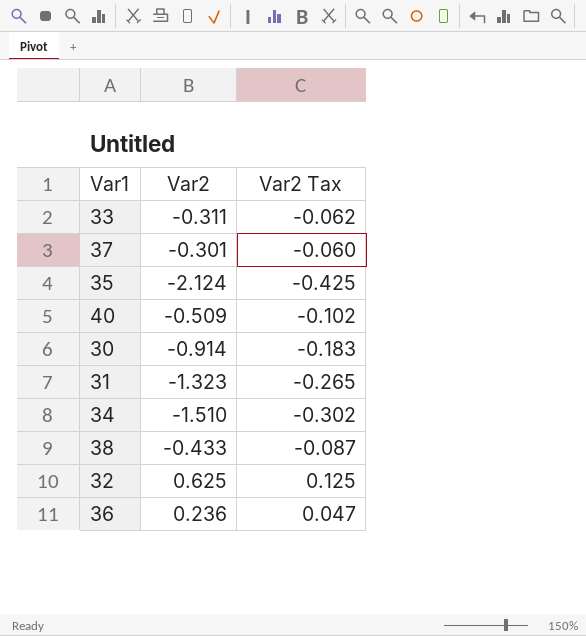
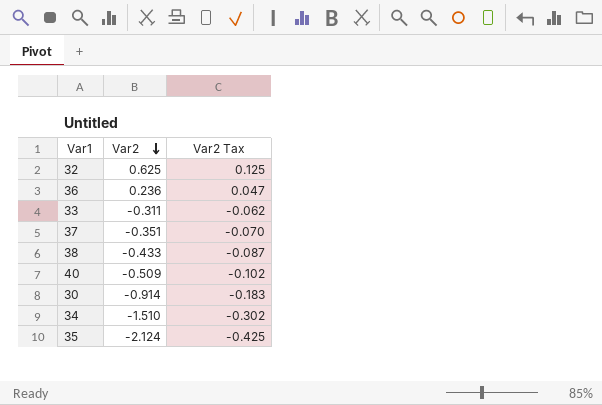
row order: none -> Var2 descending
row 31: -1.323 | -0.265 -> none
37 | Var2: -0.301 -> -0.351
37 | Var2 Tax: -0.060 -> -0.070

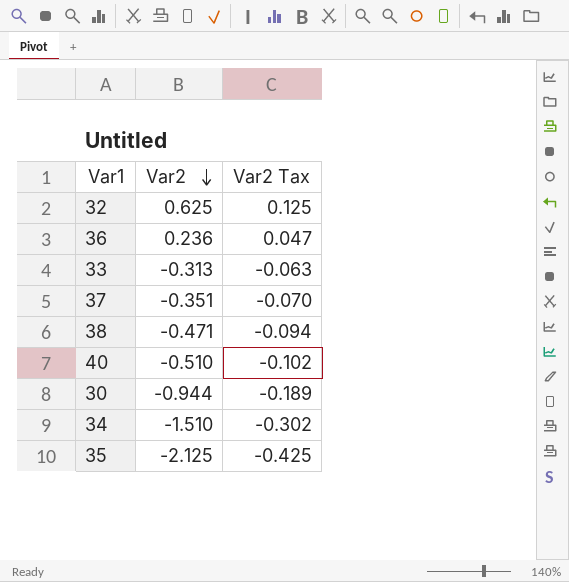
33 | Var2: -0.311 -> -0.313
33 | Var2 Tax: -0.062 -> -0.063
38 | Var2: -0.433 -> -0.471
38 | Var2 Tax: -0.087 -> -0.094
40 | Var2: -0.509 -> -0.510
30 | Var2: -0.914 -> -0.944
30 | Var2 Tax: -0.183 -> -0.189
35 | Var2: -2.124 -> -2.125

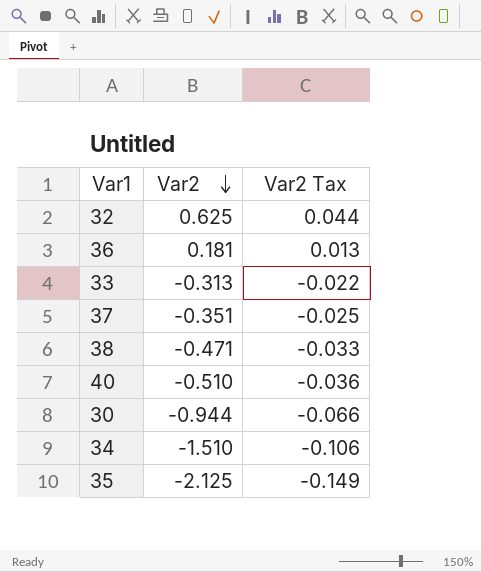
column Var2 Tax | formula: [Var2] * 0.2 -> [Var2] * 0.07
36 | Var2: 0.236 -> 0.181

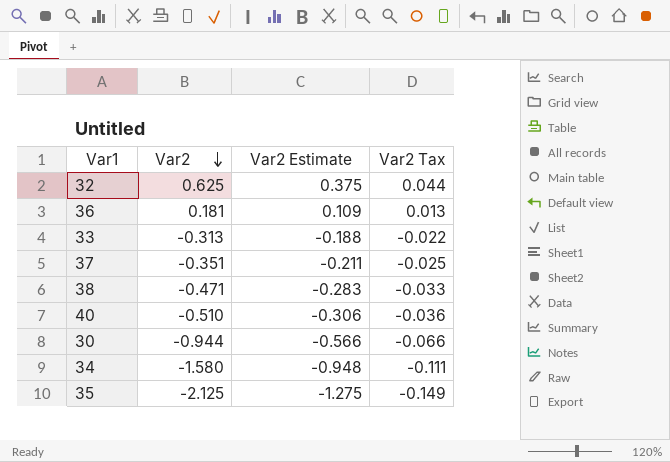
column Var2 Estimate | formula: none -> [Var2] * 0.6
34 | Var2: -1.510 -> -1.580
34 | Var2 Tax: -0.106 -> -0.111

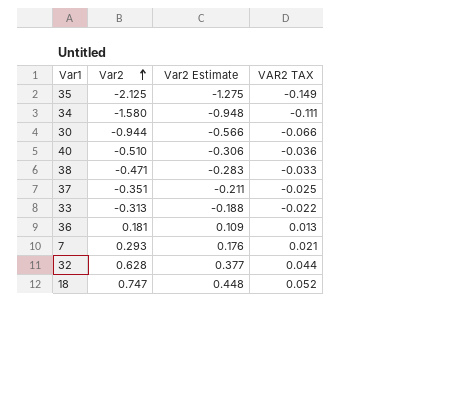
row order: Var2 descending -> Var2 ascending
column name: Var2 Tax -> VAR2 TAX
row 7: none -> 0.293 | 0.176 | 0.021
32 | Var2: 0.625 -> 0.628
32 | Var2 Estimate: 0.375 -> 0.377
row 18: none -> 0.747 | 0.448 | 0.052

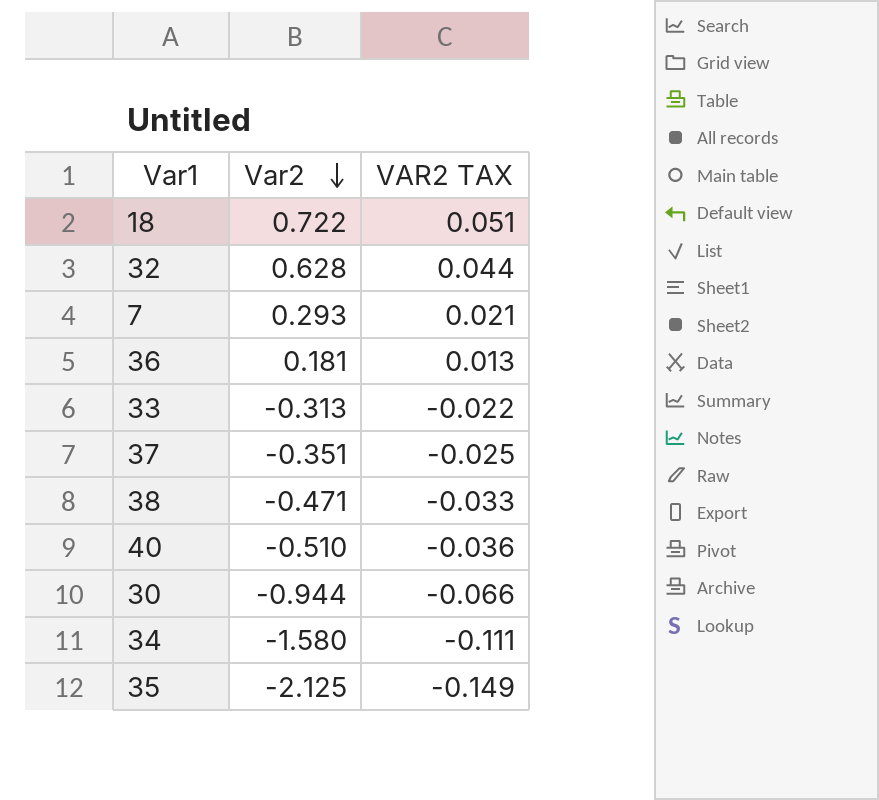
row order: Var2 ascending -> Var2 descending
column Var2 Estimate | formula: [Var2] * 0.6 -> none
18 | Var2: 0.747 -> 0.722
18 | VAR2 TAX: 0.052 -> 0.051

